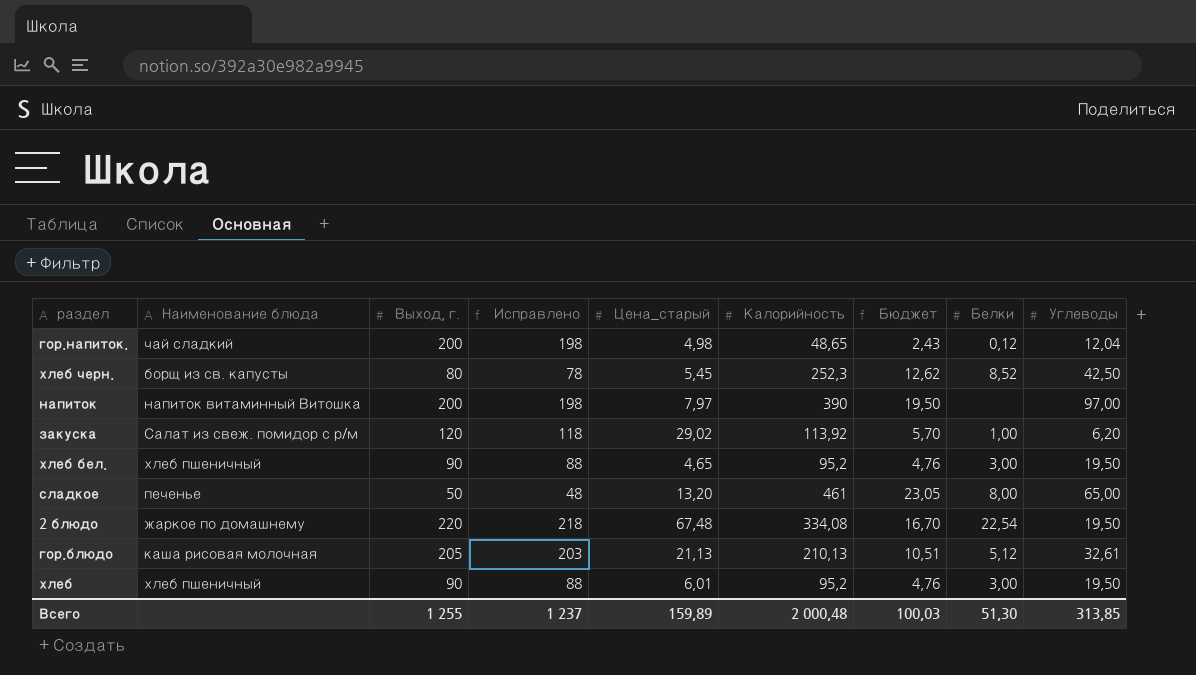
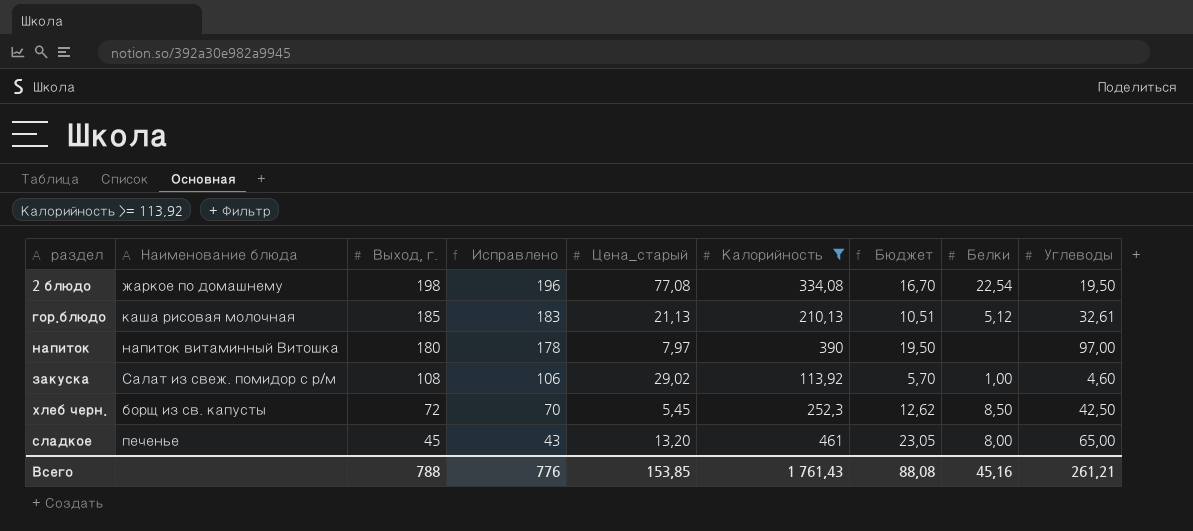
filter: none -> Калорийность >= 113,92
row order: none -> Выход, г. descending
2 блюдо | Выход, г.: 220 -> 198
2 блюдо | Исправлено: 218 -> 196
2 блюдо | Цена_старый: 67,48 -> 77,08
гор.блюдо | Выход, г.: 205 -> 185
гор.блюдо | Исправлено: 203 -> 183
напиток | Выход, г.: 200 -> 180
напиток | Исправлено: 198 -> 178
закуска | Выход, г.: 120 -> 108
закуска | Исправлено: 118 -> 106
закуска | Углеводы: 6,20 -> 4,60
хлеб черн. | Выход, г.: 80 -> 72
хлеб черн. | Исправлено: 78 -> 70
хлеб черн. | Белки: 8,52 -> 8,50
сладкое | Выход, г.: 50 -> 45
сладкое | Исправлено: 48 -> 43
Всего | Выход, г.: 1 255 -> 788
Всего | Исправлено: 1 237 -> 776
Всего | Цена_старый: 159,89 -> 153,85
Всего | Калорийность: 2 000,48 -> 1 761,43
Всего | Бюджет: 100,03 -> 88,08
Всего | Белки: 51,30 -> 45,16
Всего | Углеводы: 313,85 -> 261,21

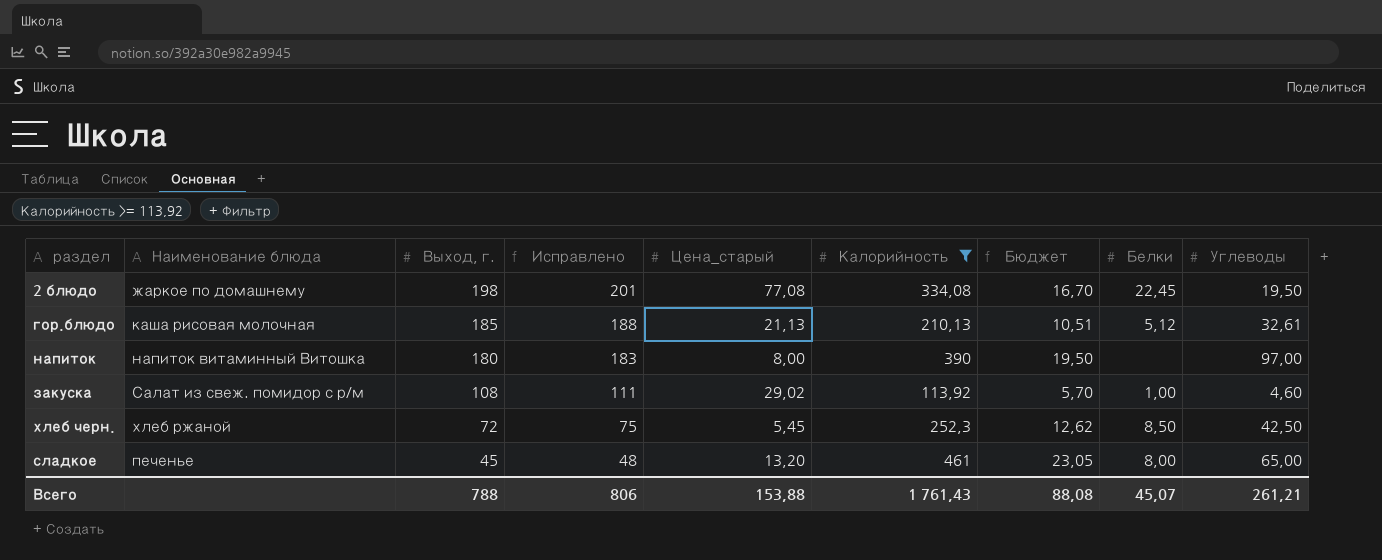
column Исправлено | formula: [Выход, г.] - 2 -> [Выход, г.] + 3
2 блюдо | Белки: 22,54 -> 22,45
напиток | Цена_старый: 7,97 -> 8,00
хлеб черн. | Наименование блюда: борщ из св. капусты -> хлеб ржаной
Всего | Исправлено: 776 -> 806
Всего | Цена_старый: 153,85 -> 153,88
Всего | Белки: 45,16 -> 45,07

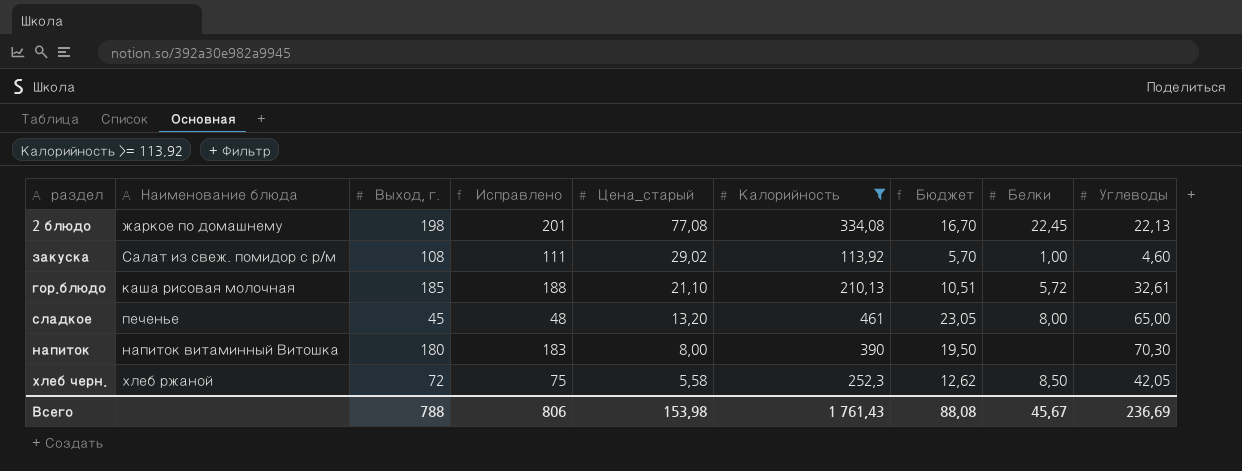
row order: Выход, г. descending -> Цена_старый descending
2 блюдо | Углеводы: 19,50 -> 22,13
гор.блюдо | Цена_старый: 21,13 -> 21,10
гор.блюдо | Белки: 5,12 -> 5,72
напиток | Углеводы: 97,00 -> 70,30
хлеб черн. | Цена_старый: 5,45 -> 5,58
хлеб черн. | Углеводы: 42,50 -> 42,05
Всего | Цена_старый: 153,88 -> 153,98
Всего | Белки: 45,07 -> 45,67
Всего | Углеводы: 261,21 -> 236,69

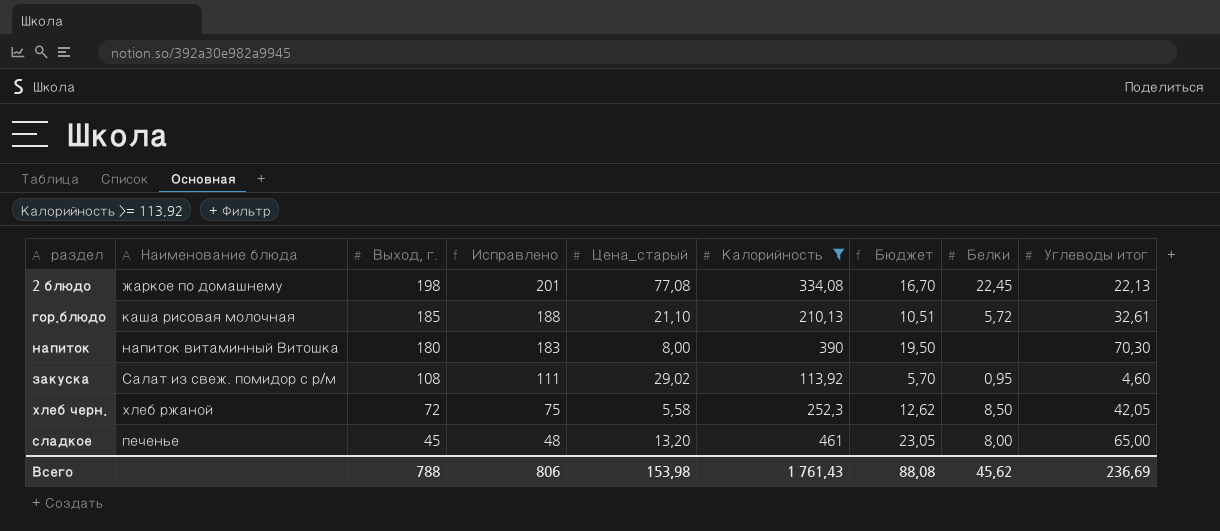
row order: Цена_старый descending -> Выход, г. descending
column name: Углеводы -> Углеводы итог
закуска | Белки: 1,00 -> 0,95
Всего | Белки: 45,67 -> 45,62

